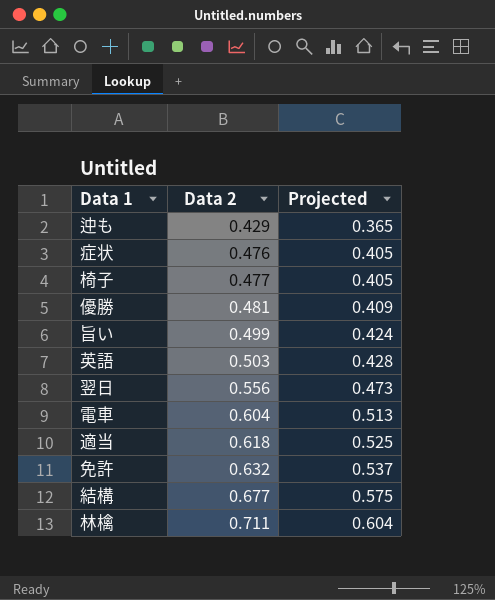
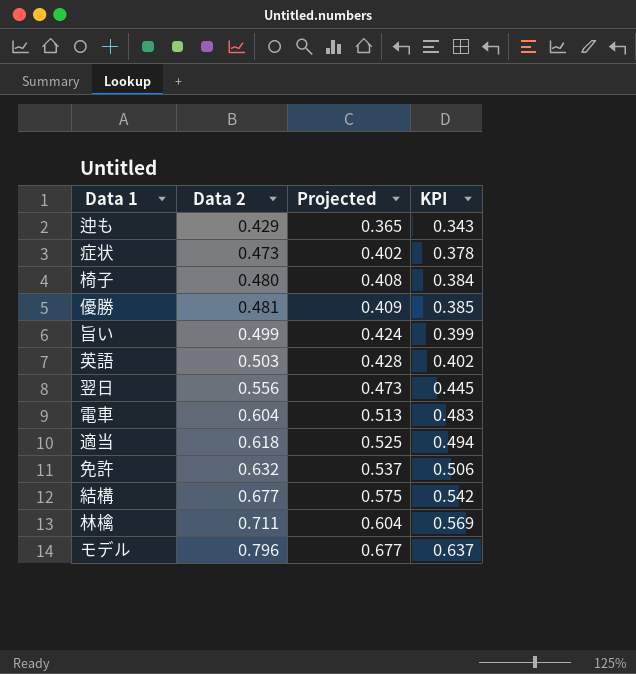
column KPI | formula: none -> [Data 2] * 0.8
症状 | Data 2: 0.476 -> 0.473
症状 | Projected: 0.405 -> 0.402
椅子 | Data 2: 0.477 -> 0.480
椅子 | Projected: 0.405 -> 0.408
row モデル: none -> 0.796 | 0.677 | 0.637

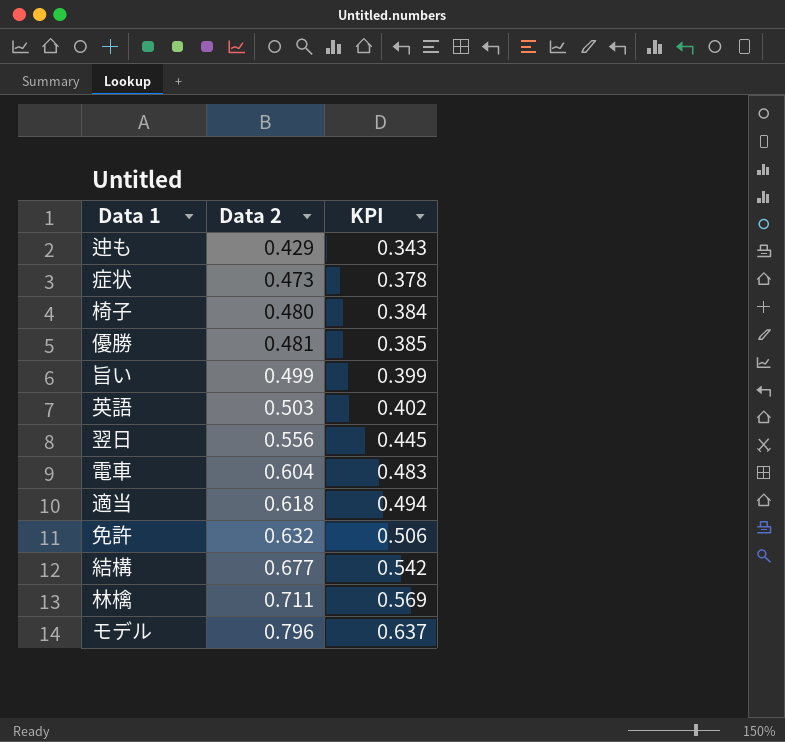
column Projected | formula: [Data 2] * 0.85 -> none

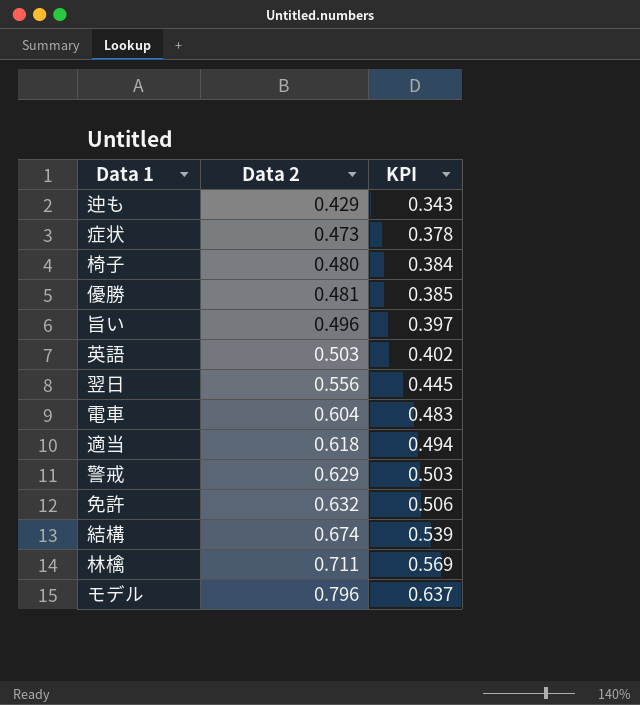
旨い | Data 2: 0.499 -> 0.496
旨い | KPI: 0.399 -> 0.397
row 警戒: none -> 0.629 | 0.503
結構 | Data 2: 0.677 -> 0.674
結構 | KPI: 0.542 -> 0.539

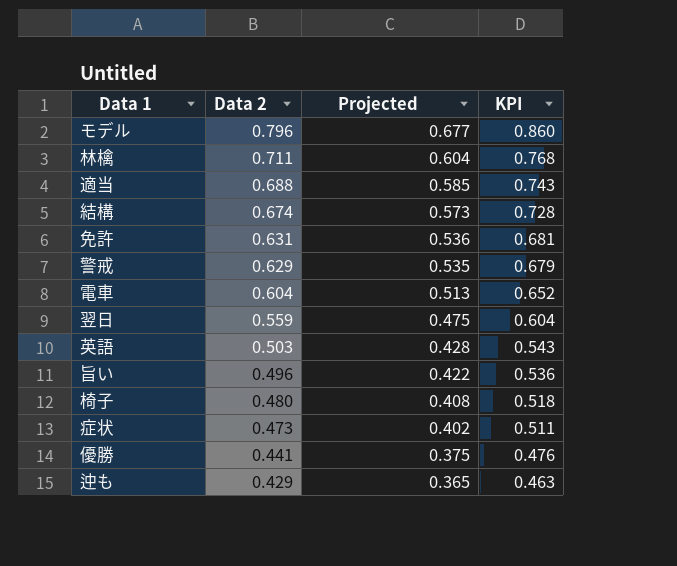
row order: Data 2 ascending -> Data 2 descending
column Projected | formula: none -> [Data 2] * 0.85
column KPI | formula: [Data 2] * 0.8 -> [Data 2] * 1.08
適当 | Data 2: 0.618 -> 0.688
免許 | Data 2: 0.632 -> 0.631
翌日 | Data 2: 0.556 -> 0.559
優勝 | Data 2: 0.481 -> 0.441

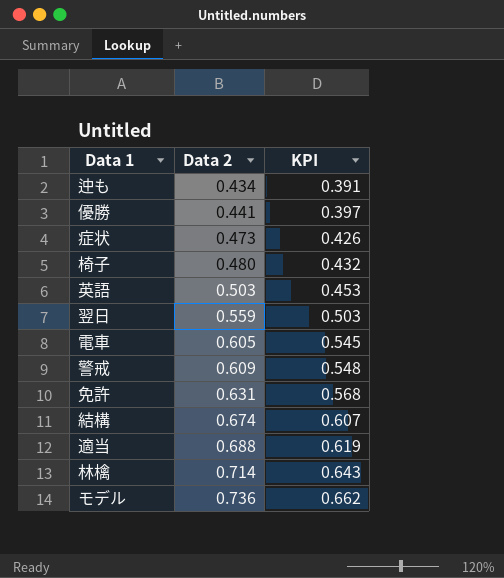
row order: Data 2 descending -> Data 2 ascending
column Projected | formula: [Data 2] * 0.85 -> none
column KPI | formula: [Data 2] * 1.08 -> [Data 2] * 0.9
row 旨い: 0.496 | 0.422 | 0.536 -> none
迚も | Data 2: 0.429 -> 0.434
電車 | Data 2: 0.604 -> 0.605
警戒 | Data 2: 0.629 -> 0.609
林檎 | Data 2: 0.711 -> 0.714
モデル | Data 2: 0.796 -> 0.736

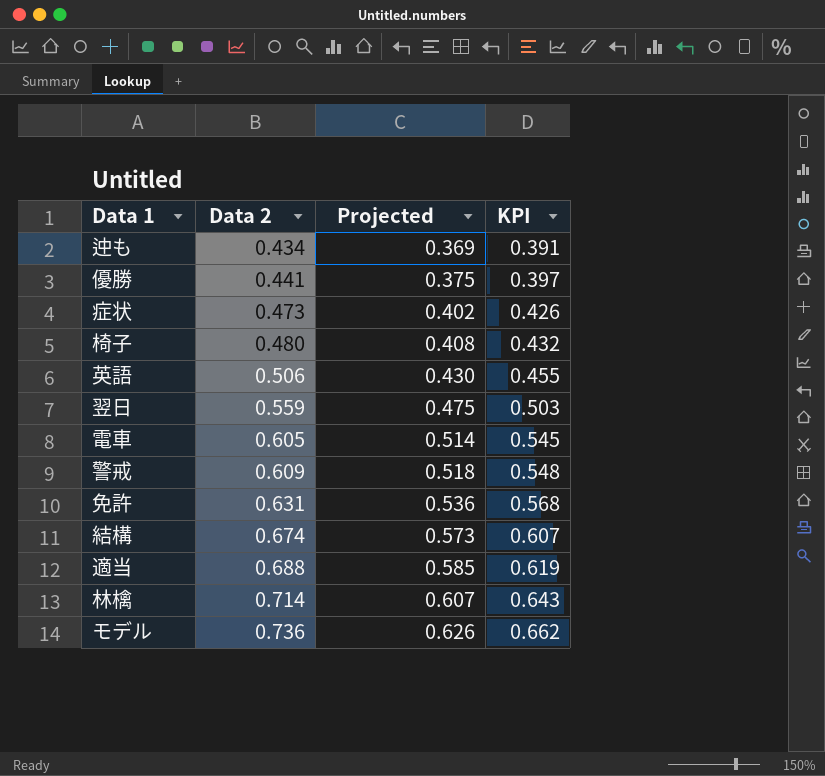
column Projected | formula: none -> [Data 2] * 0.85
英語 | Data 2: 0.503 -> 0.506
英語 | KPI: 0.453 -> 0.455

